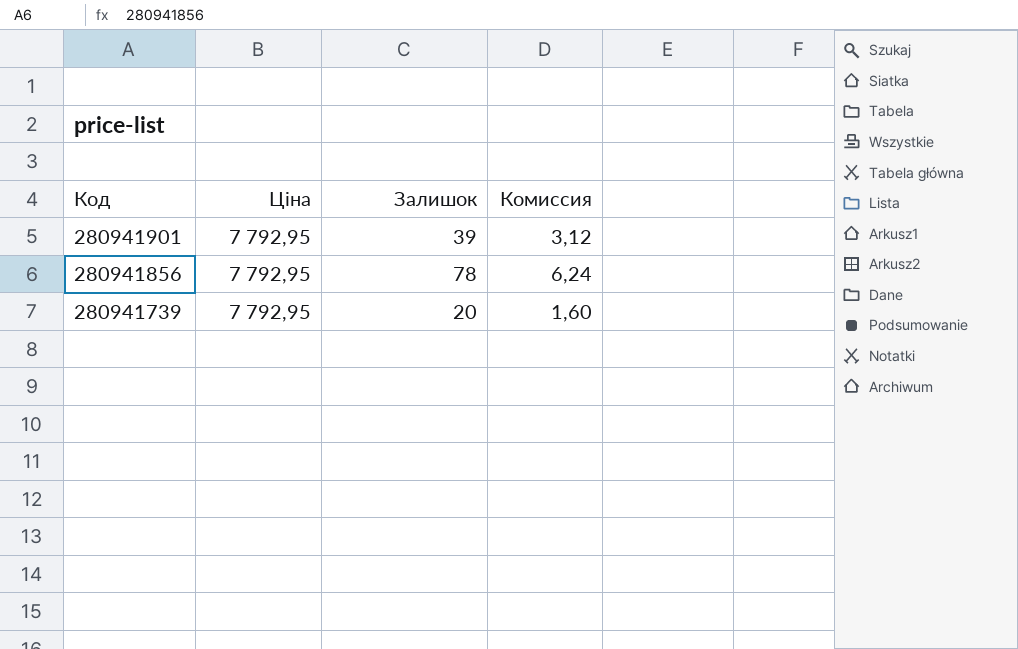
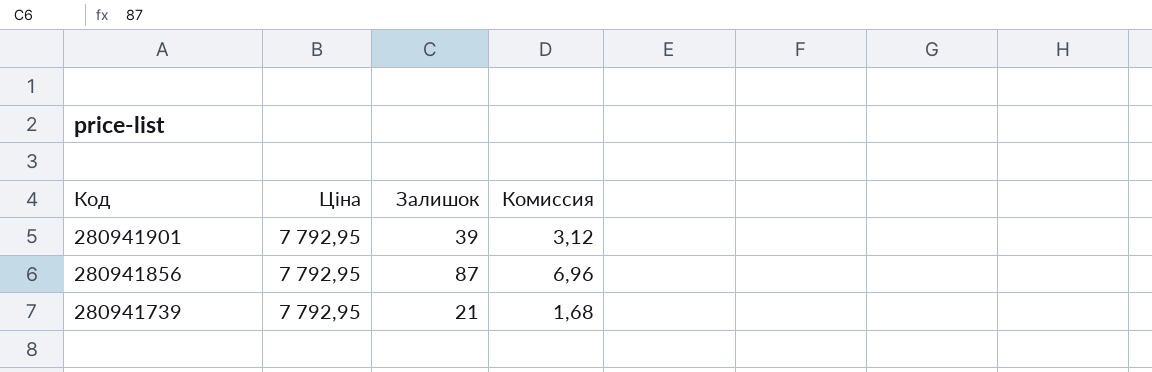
280941856 | Залишок: 78 -> 87
280941856 | Комиссия: 6,24 -> 6,96
280941739 | Залишок: 20 -> 21
280941739 | Комиссия: 1,60 -> 1,68

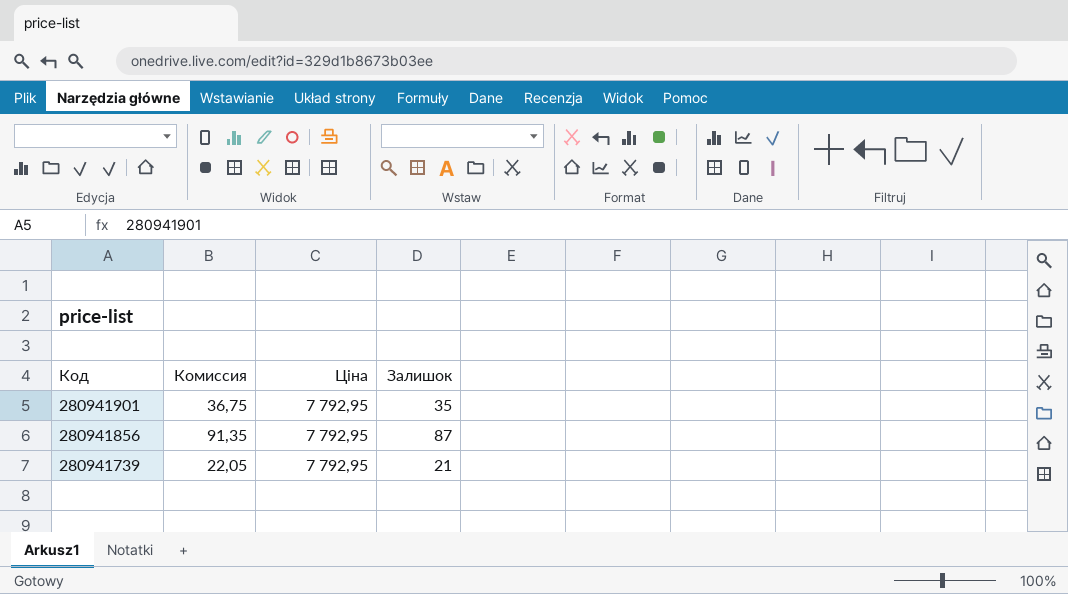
column Комиссия | formula: [Залишок] * 0,08 -> [Залишок] * 1,05
column Комиссия | position: 4 -> 2
280941901 | Залишок: 39 -> 35

